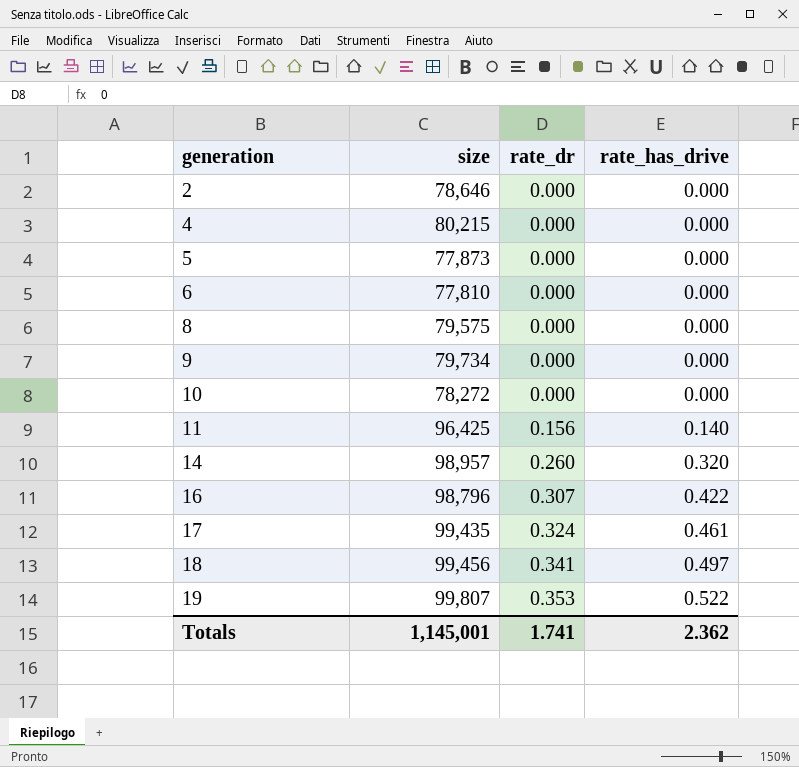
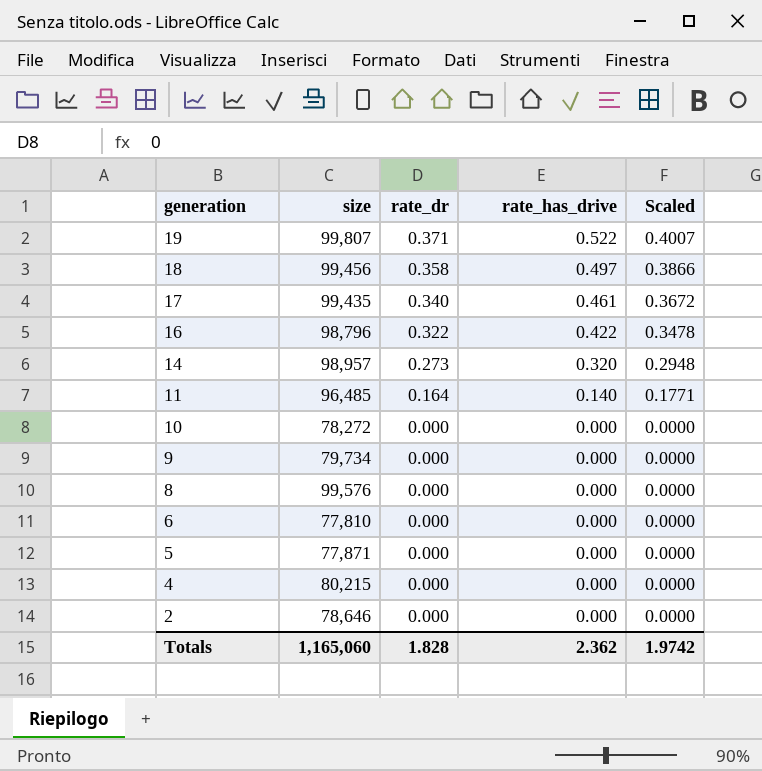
row order: generation ascending -> generation descending
column Scaled | formula: none -> [rate_dr] * 1.08
19 | rate_dr: 0.353 -> 0.371
18 | rate_dr: 0.341 -> 0.358
17 | rate_dr: 0.324 -> 0.340
16 | rate_dr: 0.307 -> 0.322
14 | rate_dr: 0.260 -> 0.273
11 | size: 96,425 -> 96,485
11 | rate_dr: 0.156 -> 0.164
8 | size: 79,575 -> 99,576
5 | size: 77,873 -> 77,871
Totals | size: 1,145,001 -> 1,165,060
Totals | rate_dr: 1.741 -> 1.828

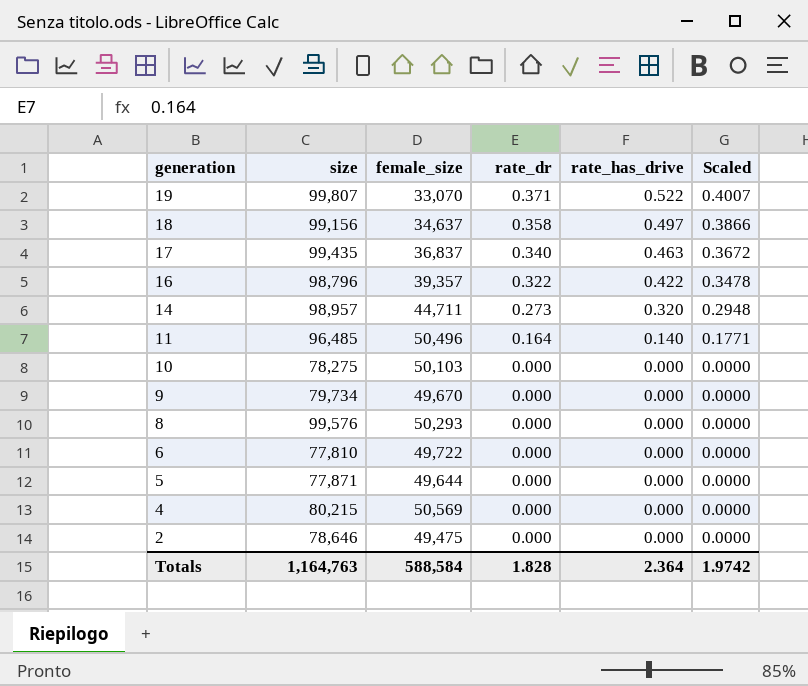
column female_size | position: none -> 3
18 | size: 99,456 -> 99,156
17 | rate_has_drive: 0.461 -> 0.463
10 | size: 78,272 -> 78,275
Totals | size: 1,165,060 -> 1,164,763
Totals | rate_has_drive: 2.362 -> 2.364

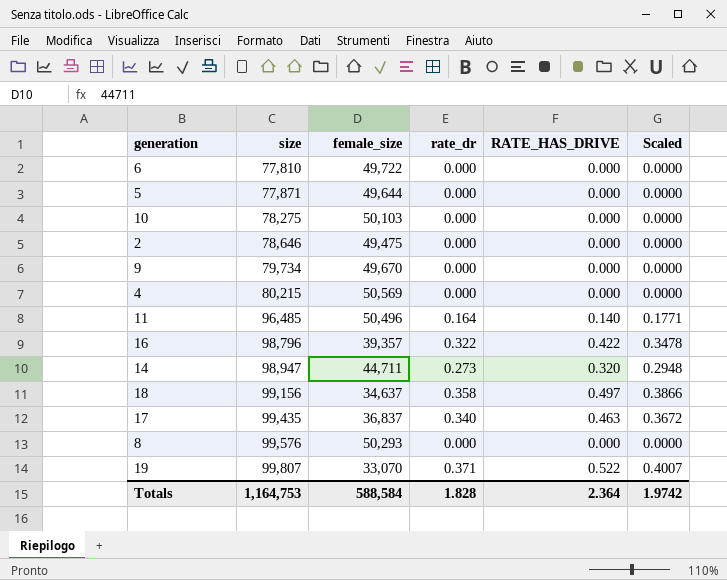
row order: generation descending -> size ascending
column name: rate_has_drive -> RATE_HAS_DRIVE
14 | size: 98,957 -> 98,947
Totals | size: 1,164,763 -> 1,164,753

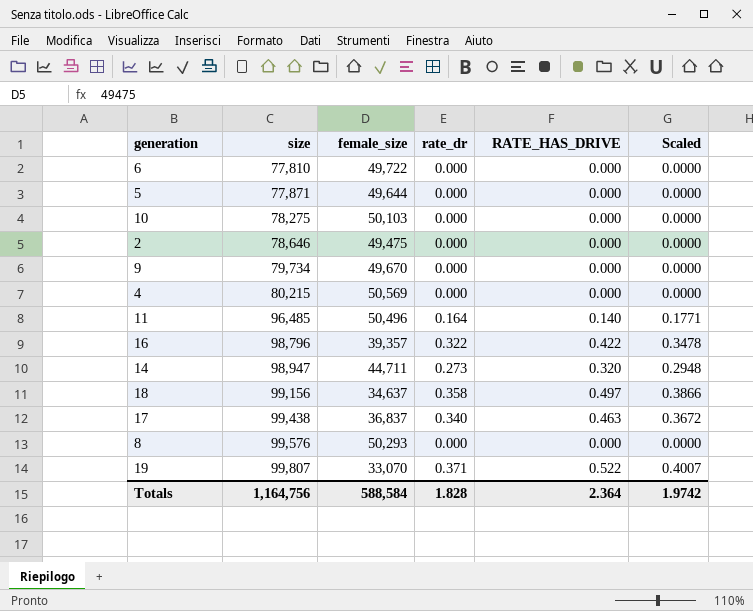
17 | size: 99,435 -> 99,438
Totals | size: 1,164,753 -> 1,164,756

